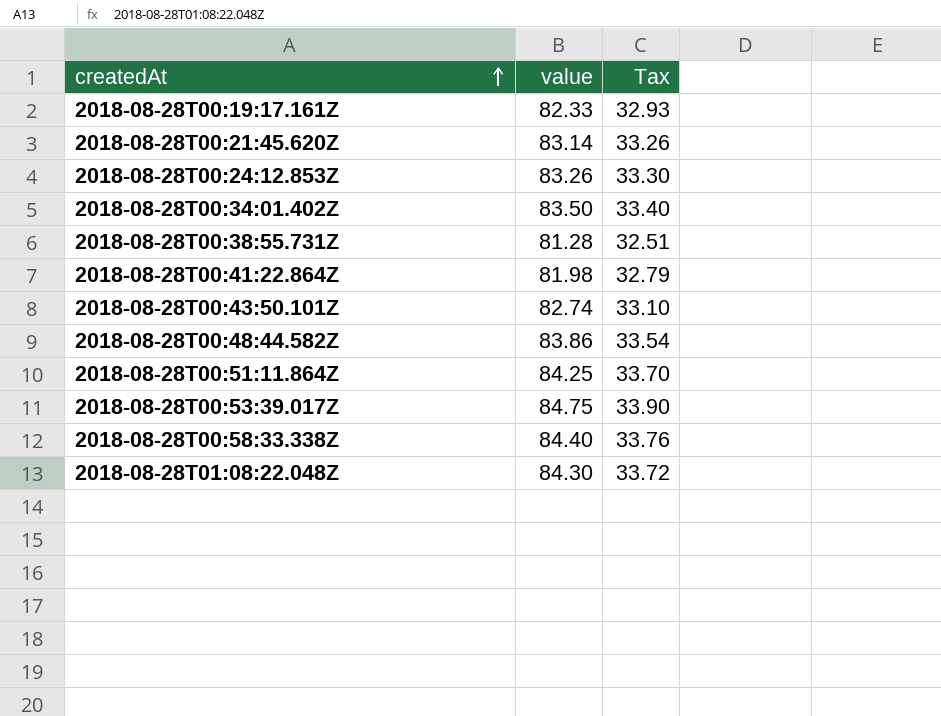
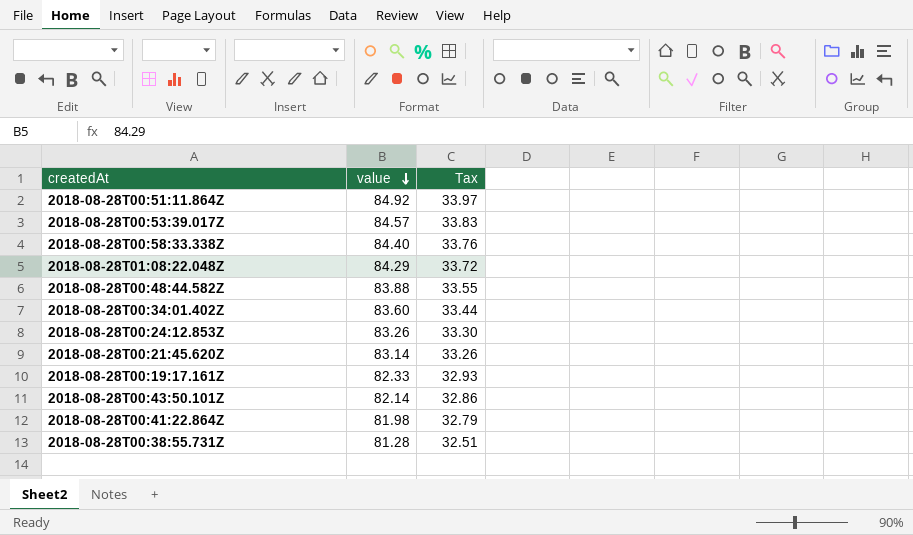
row order: createdAt ascending -> value descending
2018-08-28T00:51:11.864Z | value: 84.25 -> 84.92
2018-08-28T00:51:11.864Z | Tax: 33.70 -> 33.97
2018-08-28T00:53:39.017Z | value: 84.75 -> 84.57
2018-08-28T00:53:39.017Z | Tax: 33.90 -> 33.83
2018-08-28T01:08:22.048Z | value: 84.30 -> 84.29
2018-08-28T00:48:44.582Z | value: 83.86 -> 83.88
2018-08-28T00:48:44.582Z | Tax: 33.54 -> 33.55
2018-08-28T00:34:01.402Z | value: 83.50 -> 83.60
2018-08-28T00:34:01.402Z | Tax: 33.40 -> 33.44
2018-08-28T00:43:50.101Z | value: 82.74 -> 82.14
2018-08-28T00:43:50.101Z | Tax: 33.10 -> 32.86

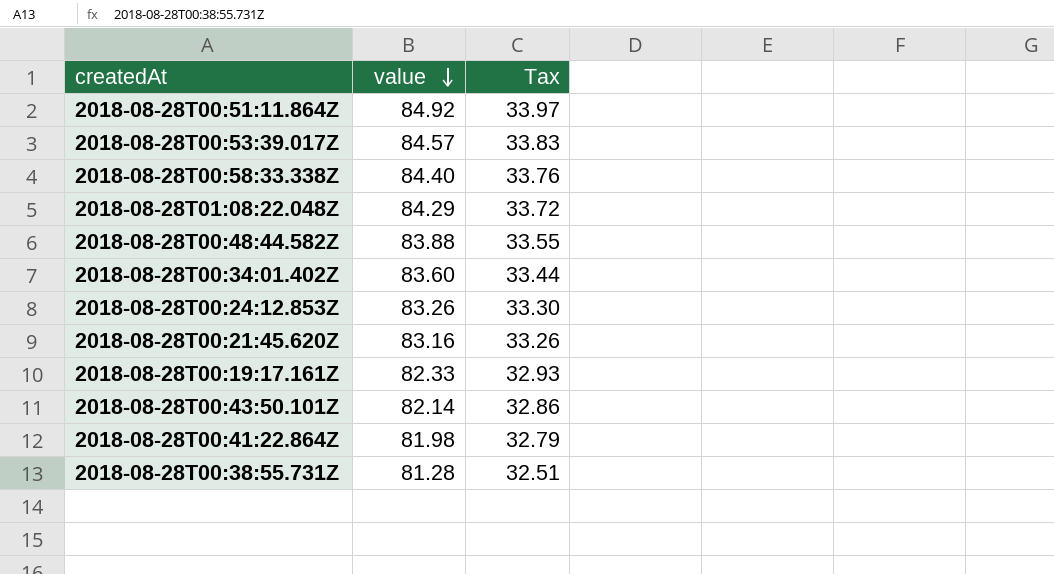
2018-08-28T00:21:45.620Z | value: 83.14 -> 83.16

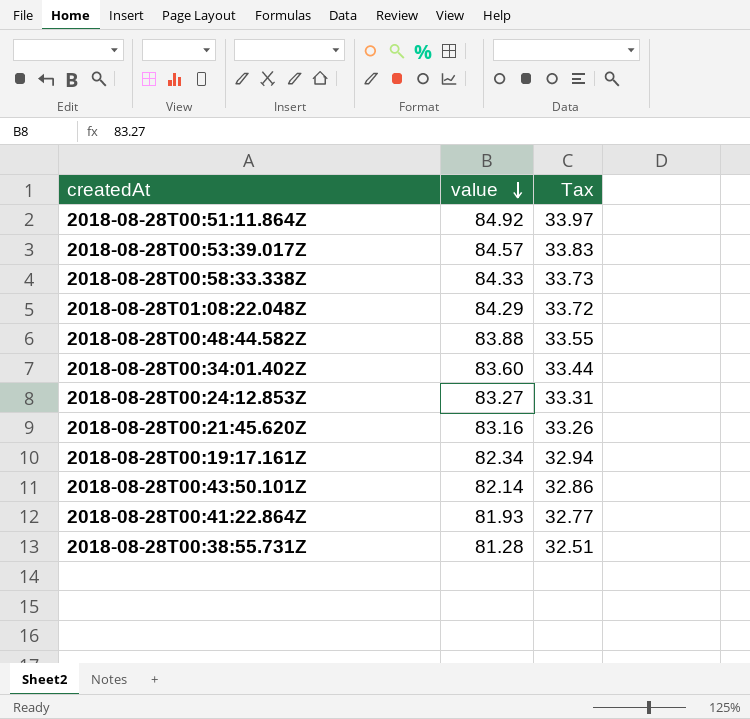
2018-08-28T00:58:33.338Z | value: 84.40 -> 84.33
2018-08-28T00:58:33.338Z | Tax: 33.76 -> 33.73
2018-08-28T00:24:12.853Z | value: 83.26 -> 83.27
2018-08-28T00:24:12.853Z | Tax: 33.30 -> 33.31
2018-08-28T00:19:17.161Z | value: 82.33 -> 82.34
2018-08-28T00:19:17.161Z | Tax: 32.93 -> 32.94
2018-08-28T00:41:22.864Z | value: 81.98 -> 81.93
2018-08-28T00:41:22.864Z | Tax: 32.79 -> 32.77

